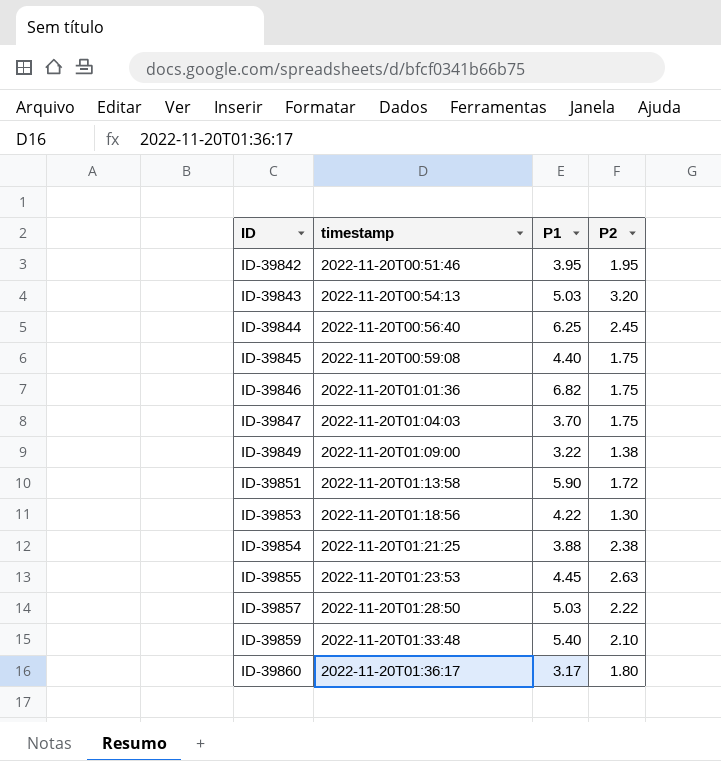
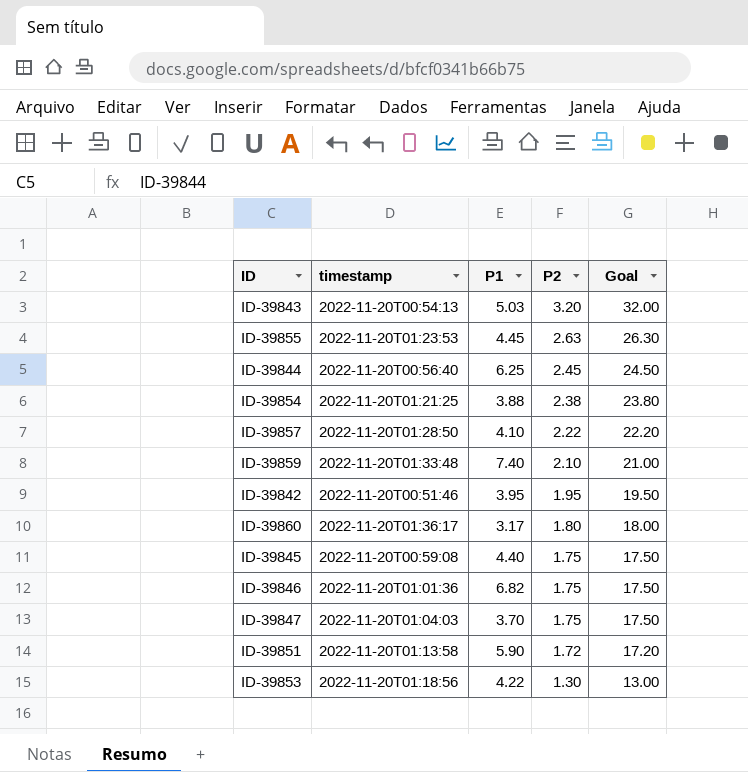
row order: ID ascending -> P2 descending
column Goal | formula: none -> [P2] * 10
row ID-39849: 2022-11-20T01:09:00 | 3.22 | 1.38 -> none
ID-39857 | P1: 5.03 -> 4.10
ID-39859 | P1: 5.40 -> 7.40

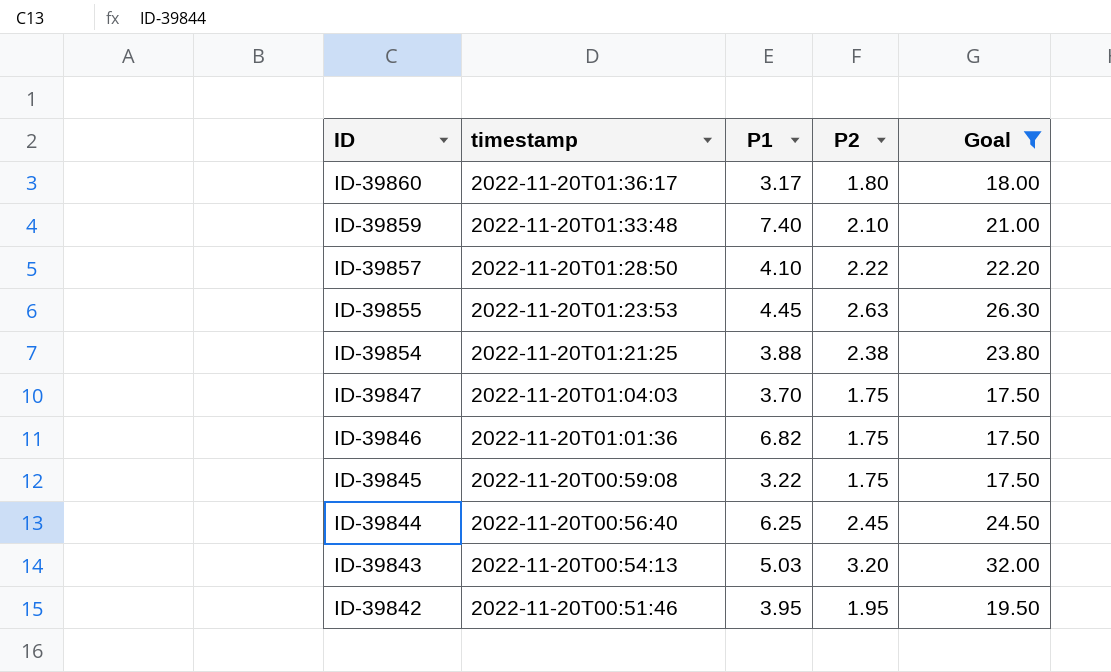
filter: none -> Goal >= 17.50
row order: P2 descending -> ID descending
ID-39845 | P1: 4.40 -> 3.22

